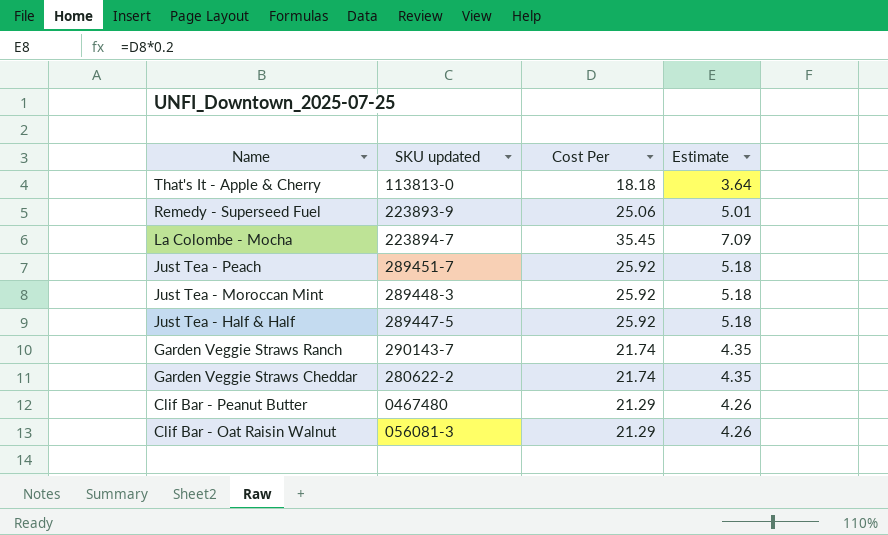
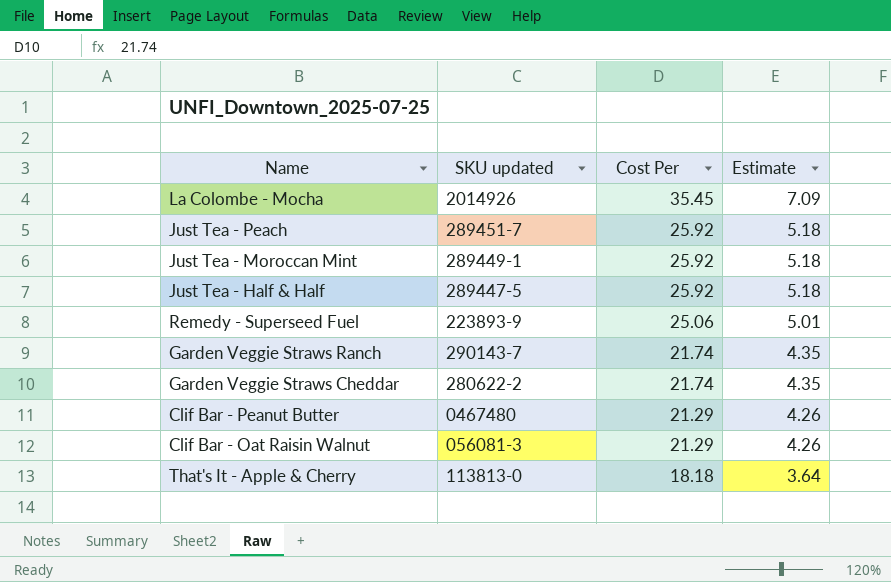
row order: Name descending -> Cost Per descending
La Colombe - Mocha | SKU updated: 223894-7 -> 2014926
Just Tea - Moroccan Mint | SKU updated: 289448-3 -> 289449-1

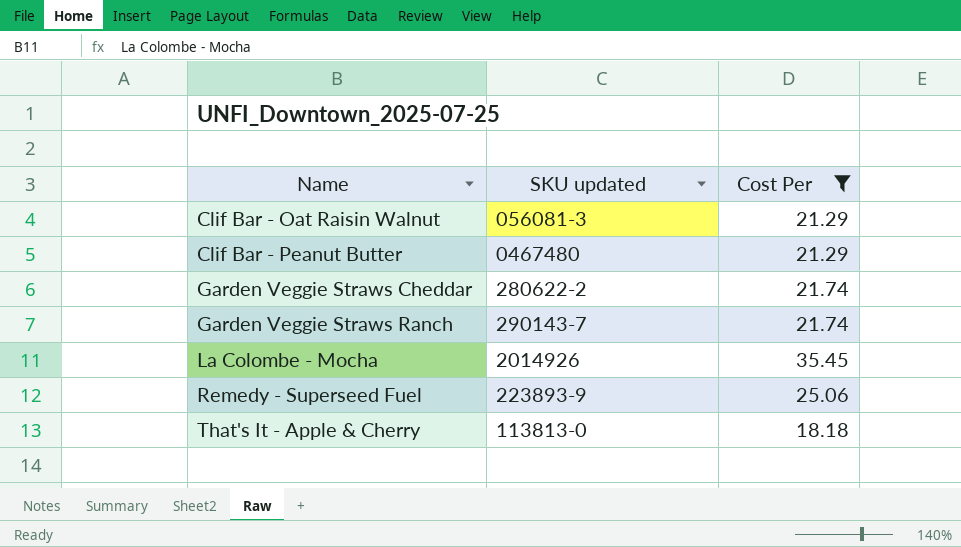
filter: none -> Cost Per != 25.92
row order: Cost Per descending -> Name ascending
column Estimate | formula: [Cost Per] * 0.2 -> none

